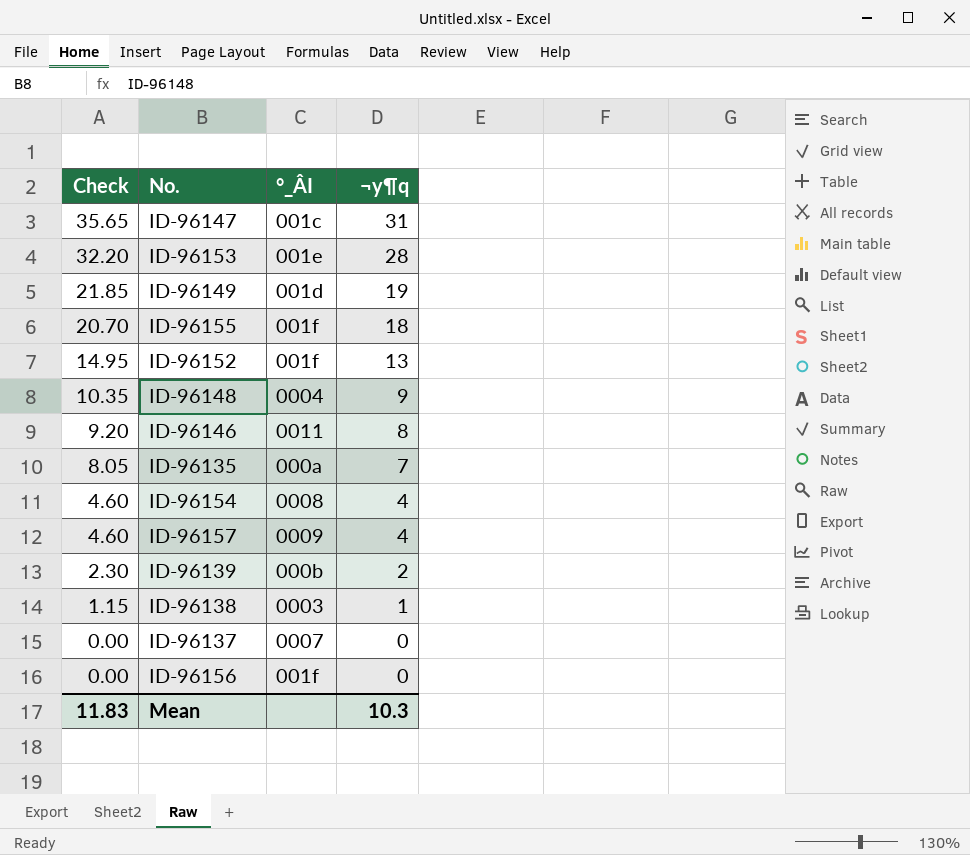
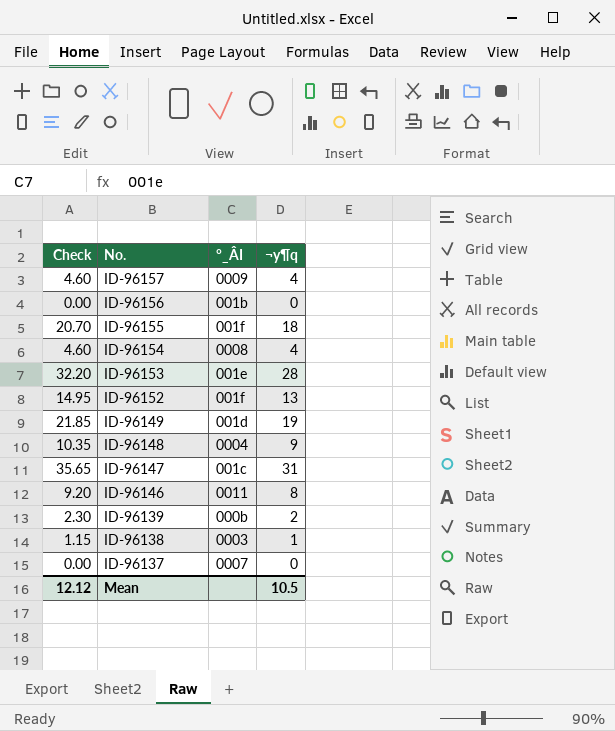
row order: Check descending -> No. descending
row ID-96135: 8.05 | 000a | 7 -> none
ID-96156 | °_ÂI: 001f -> 001b
Mean | Check: 11.83 -> 12.12
Mean | ¬y¶q: 10.3 -> 10.5

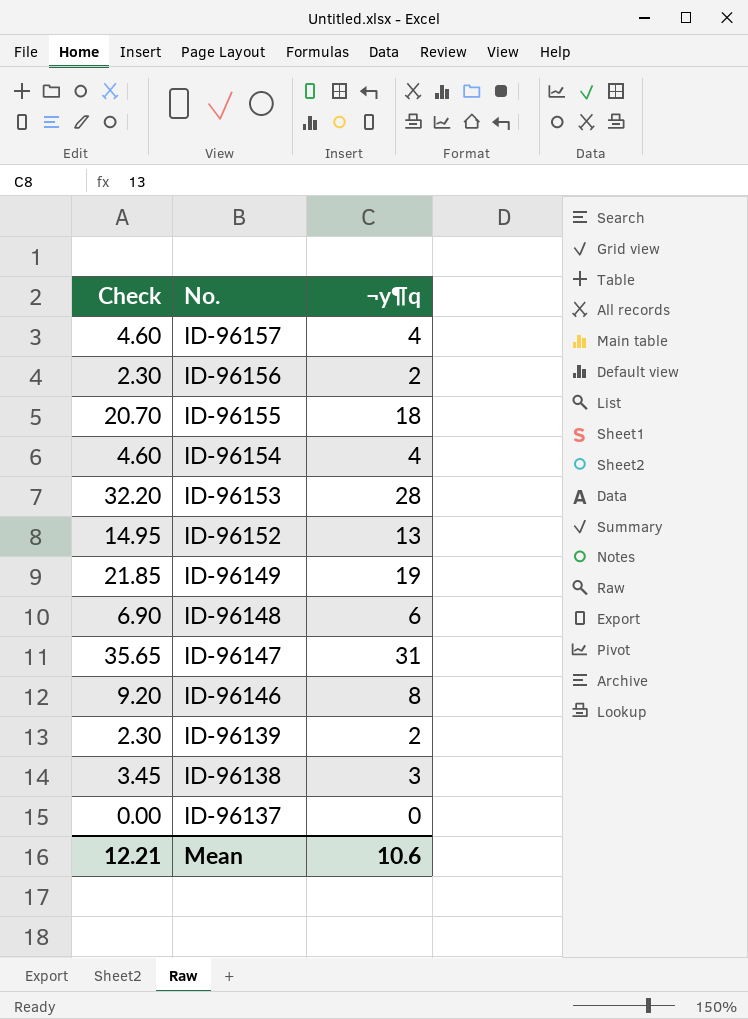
column °_ÂI | position: 3 -> none
ID-96156 | Check: 0.00 -> 2.30
ID-96156 | ¬y¶q: 0 -> 2
ID-96148 | Check: 10.35 -> 6.90
ID-96148 | ¬y¶q: 9 -> 6
ID-96138 | Check: 1.15 -> 3.45
ID-96138 | ¬y¶q: 1 -> 3
Mean | Check: 12.12 -> 12.21
Mean | ¬y¶q: 10.5 -> 10.6

